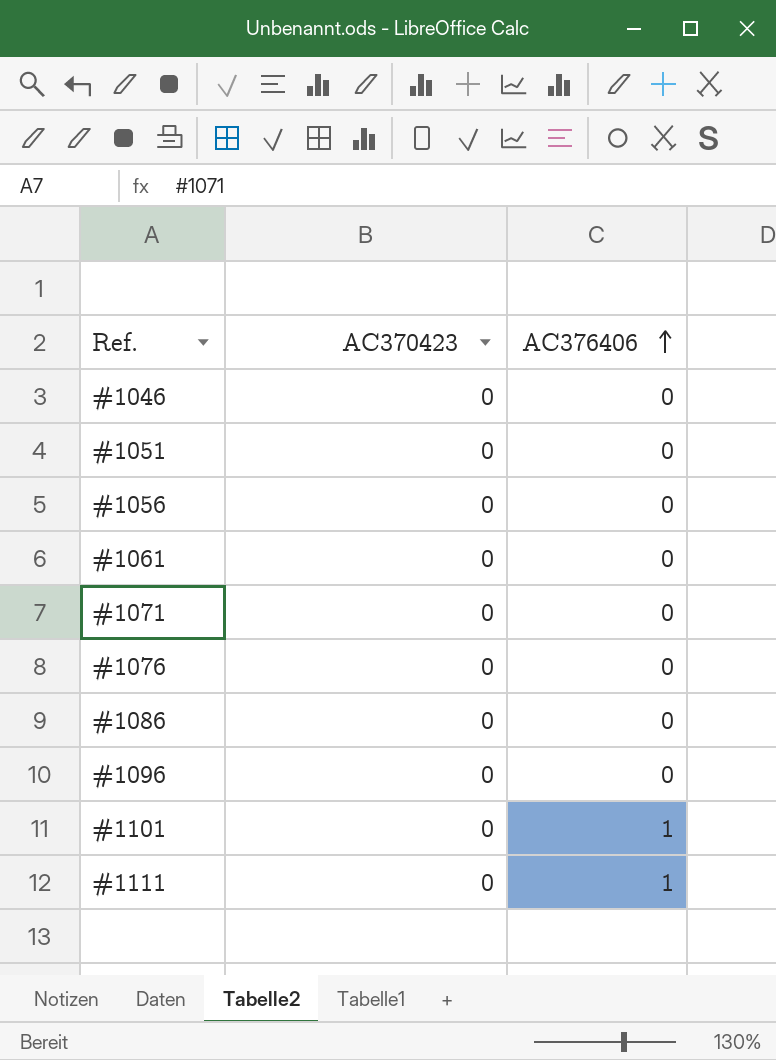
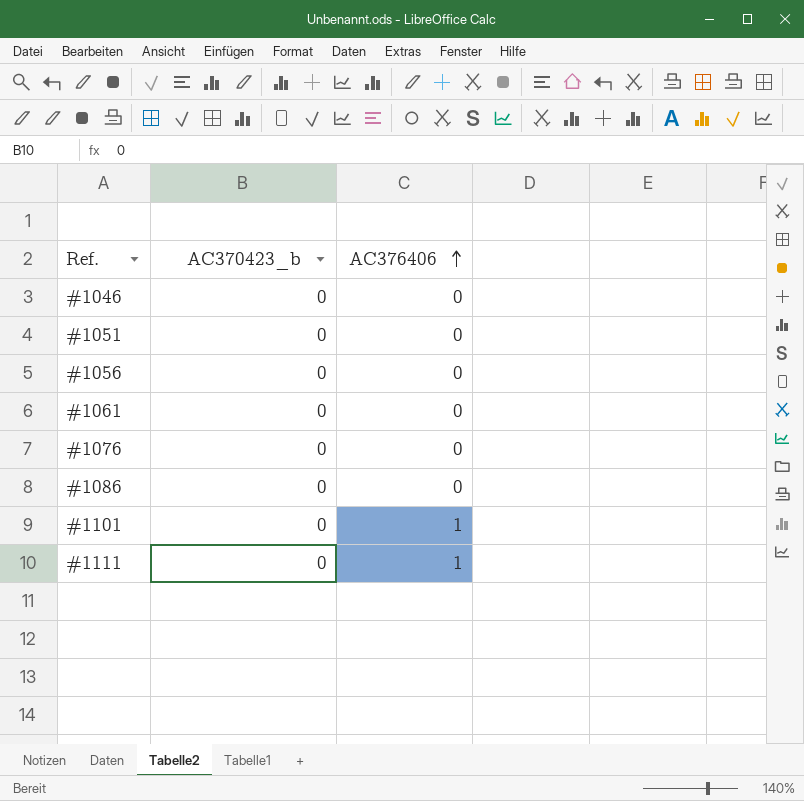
column name: AC370423 -> AC370423_b
row #1071: 0 | 0 -> none
row #1096: 0 | 0 -> none

